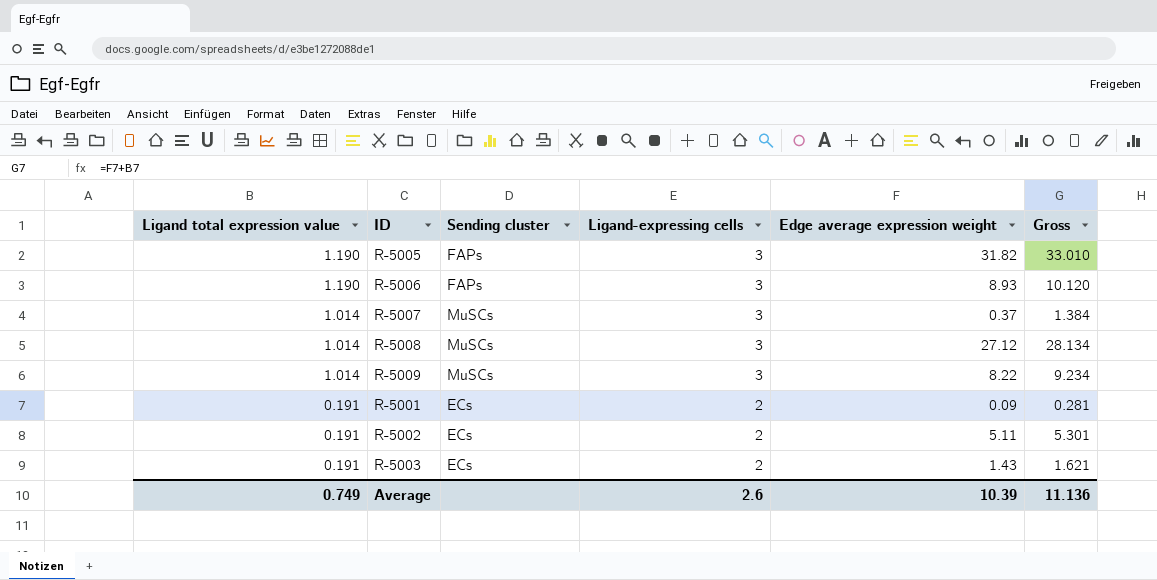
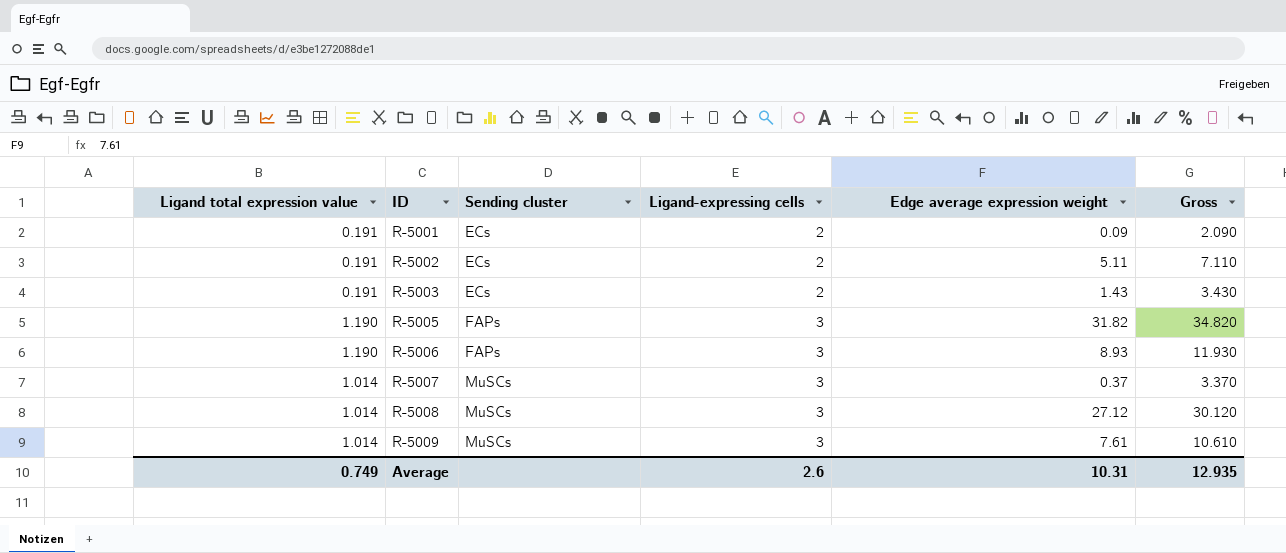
row order: Ligand total expression value descending -> ID ascending
column Gross | formula: [Ligand total expression value] + [Edge average expression weight] -> [Ligand-expressing cells] + [Edge average expression weight]
R-5009 | Edge average expression weight: 8.22 -> 7.61
Average | Edge average expression weight: 10.39 -> 10.31
Average | Gross: 11.136 -> 12.935

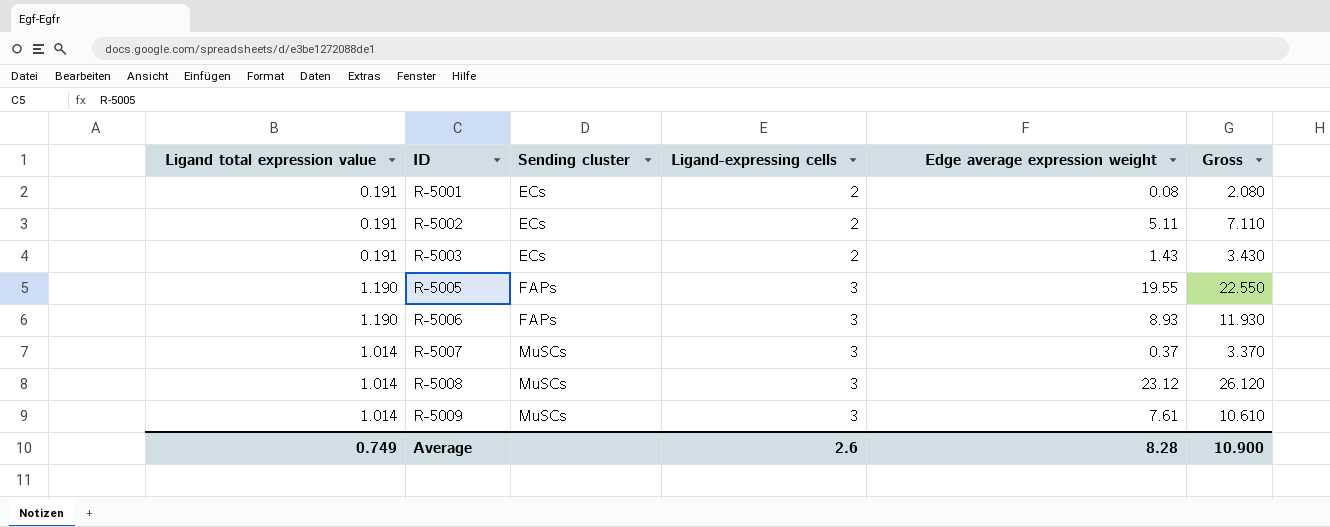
R-5001 | Edge average expression weight: 0.09 -> 0.08
R-5001 | Gross: 2.090 -> 2.080
R-5005 | Edge average expression weight: 31.82 -> 19.55
R-5005 | Gross: 34.820 -> 22.550
R-5008 | Edge average expression weight: 27.12 -> 23.12
R-5008 | Gross: 30.120 -> 26.120
Average | Edge average expression weight: 10.31 -> 8.28
Average | Gross: 12.935 -> 10.900

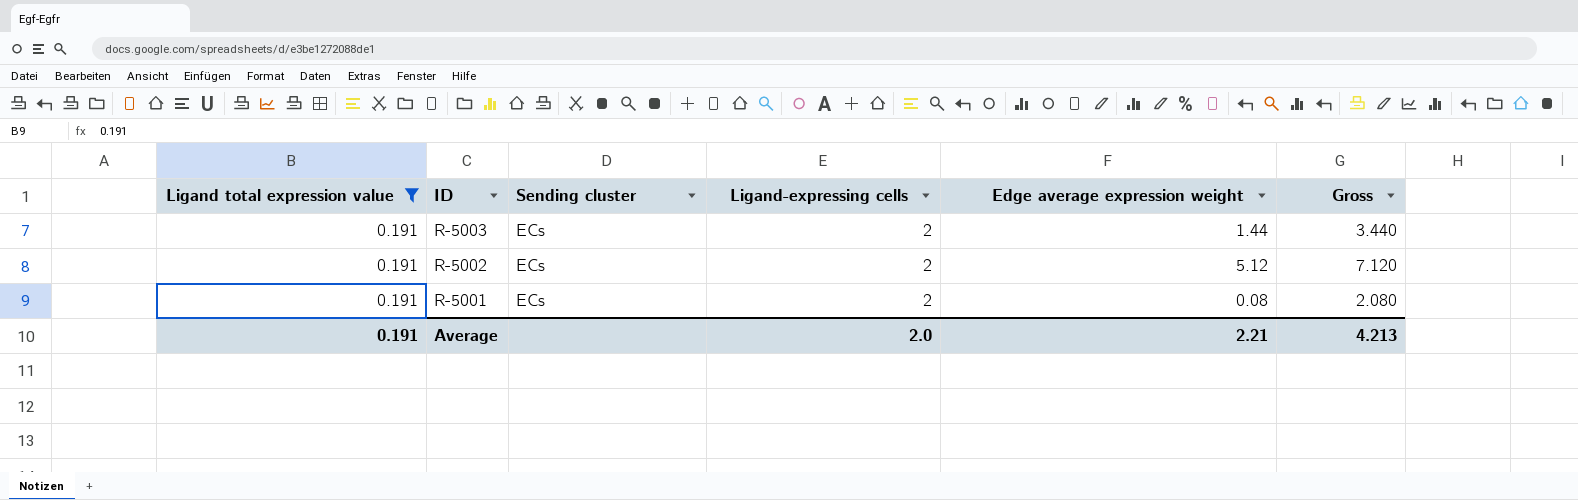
filter: none -> Ligand total expression value = 0.191
row order: ID ascending -> ID descending
R-5003 | Edge average expression weight: 1.43 -> 1.44
R-5003 | Gross: 3.430 -> 3.440
R-5002 | Edge average expression weight: 5.11 -> 5.12
R-5002 | Gross: 7.110 -> 7.120
Average | Ligand total expression value: 0.749 -> 0.191
Average | Ligand-expressing cells: 2.6 -> 2.0
Average | Edge average expression weight: 8.28 -> 2.21
Average | Gross: 10.900 -> 4.213

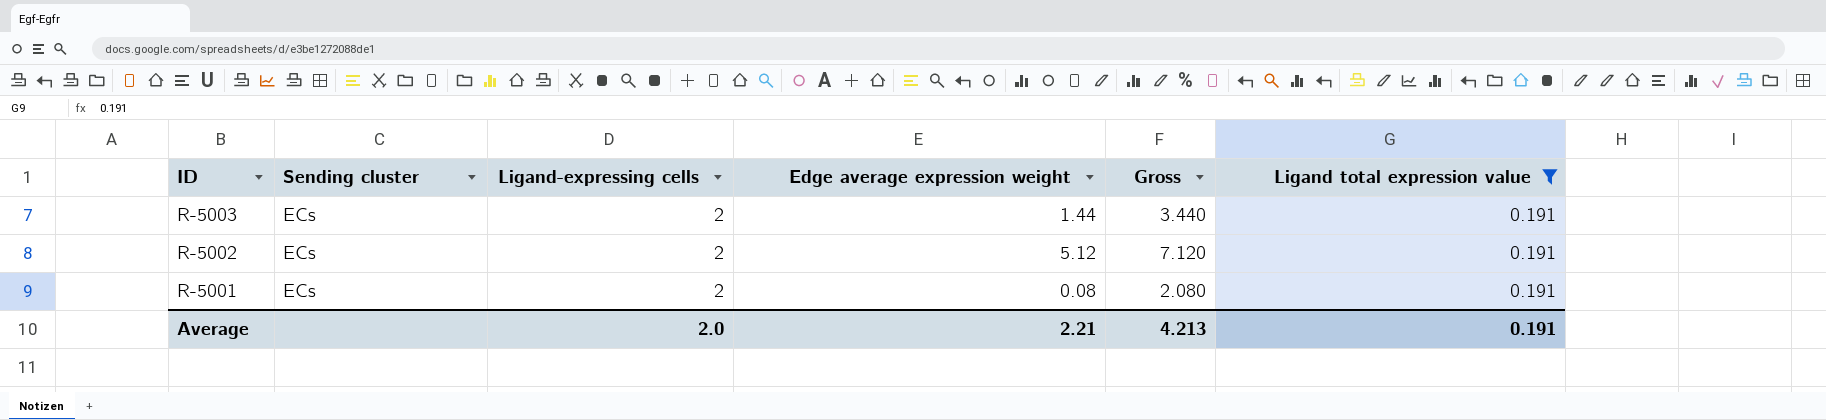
column Ligand total expression value | position: 1 -> 6

